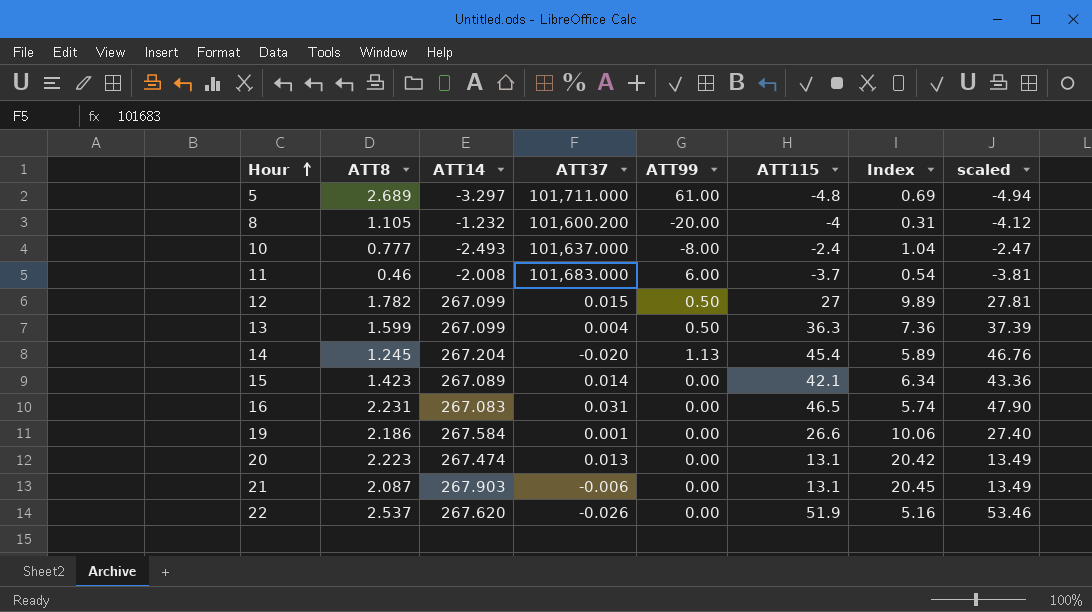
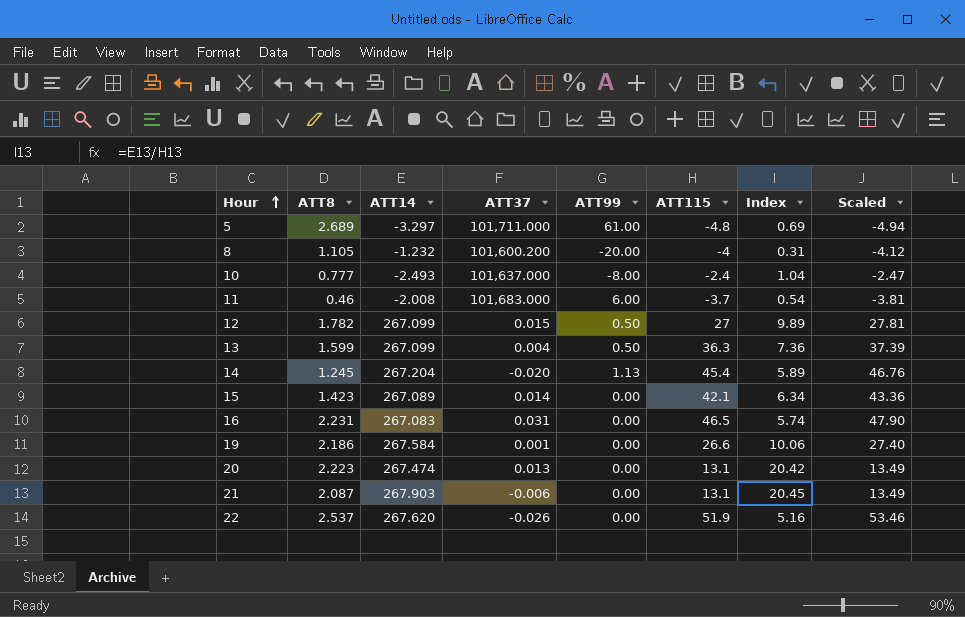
column name: scaled -> Scaled

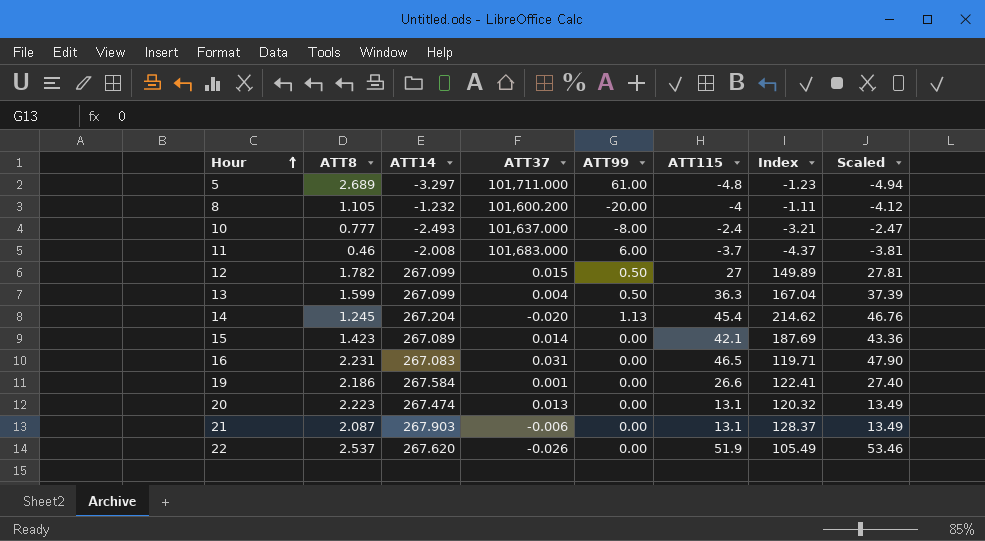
column Index | formula: [ATT14] / [ATT115] -> [ATT14] / [ATT8]

